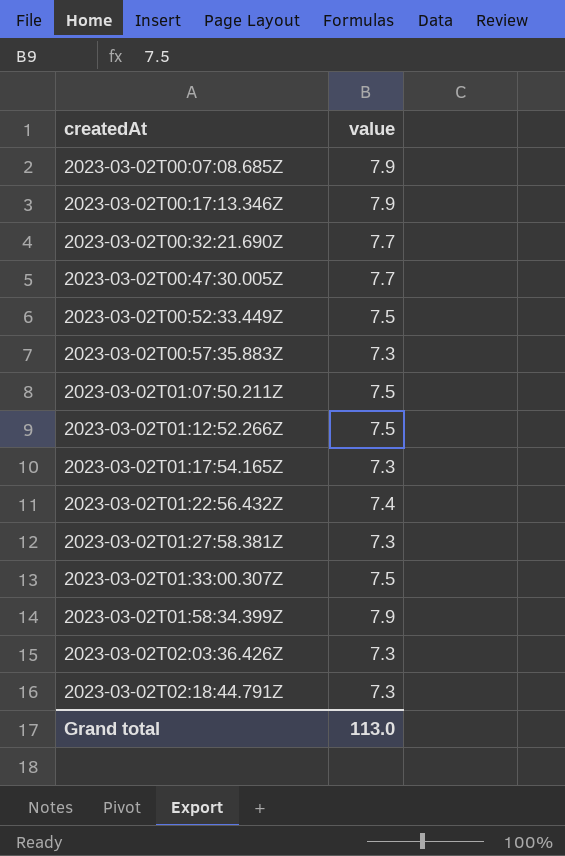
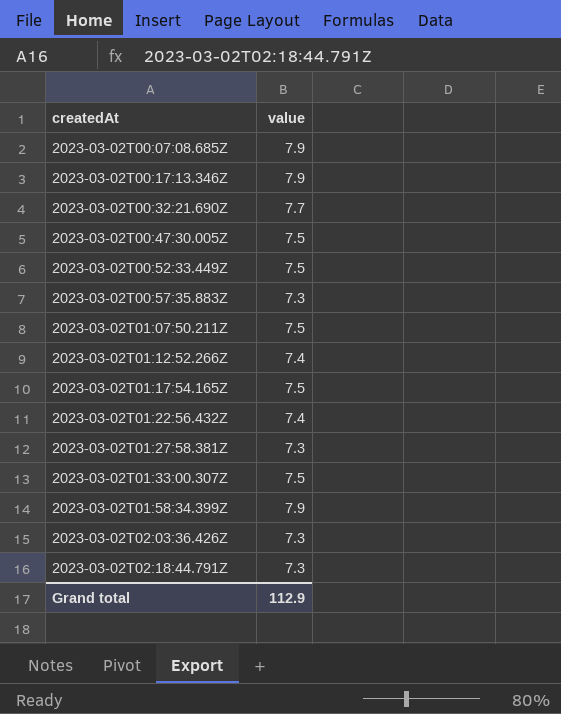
2023-03-02T00:47:30.005Z | value: 7.7 -> 7.5
2023-03-02T01:12:52.266Z | value: 7.5 -> 7.4
2023-03-02T01:17:54.165Z | value: 7.3 -> 7.5
Grand total | value: 113.0 -> 112.9

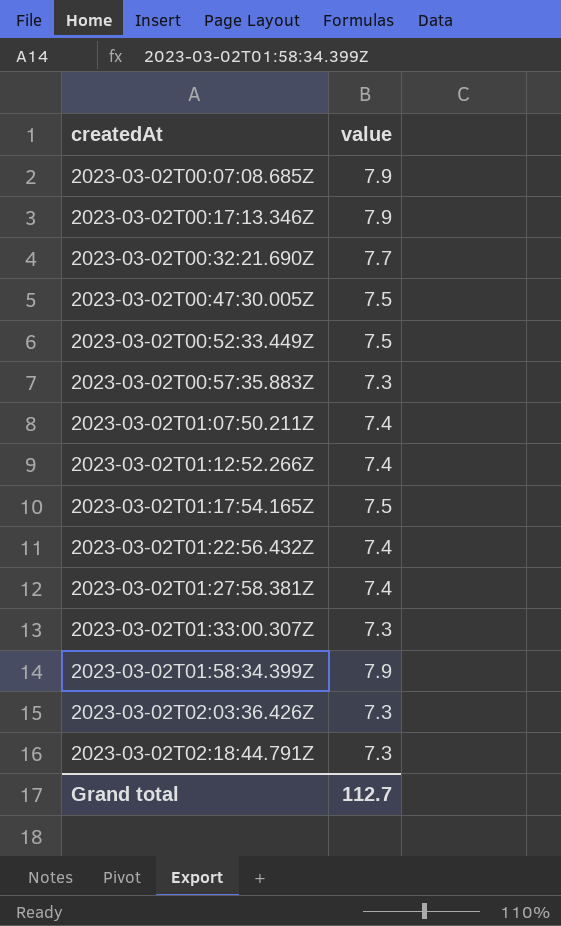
2023-03-02T01:07:50.211Z | value: 7.5 -> 7.4
2023-03-02T01:27:58.381Z | value: 7.3 -> 7.4
2023-03-02T01:33:00.307Z | value: 7.5 -> 7.3
Grand total | value: 112.9 -> 112.7

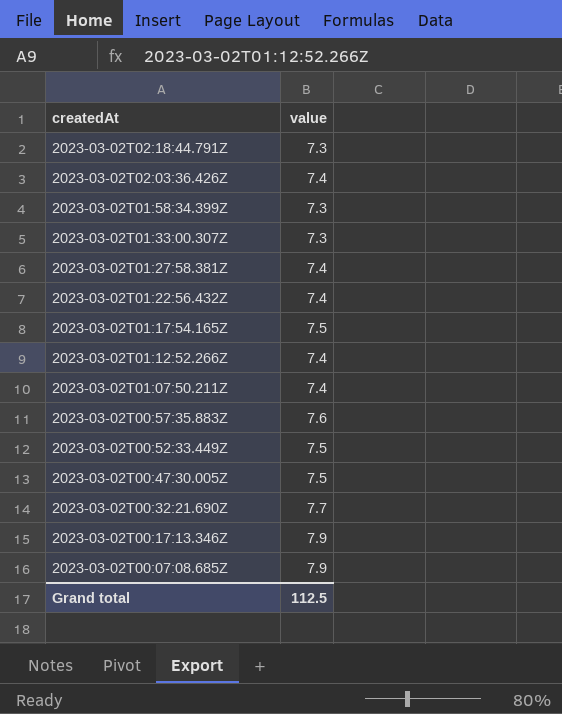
row order: createdAt ascending -> createdAt descending
2023-03-02T02:03:36.426Z | value: 7.3 -> 7.4
2023-03-02T01:58:34.399Z | value: 7.9 -> 7.3
2023-03-02T00:57:35.883Z | value: 7.3 -> 7.6
Grand total | value: 112.7 -> 112.5

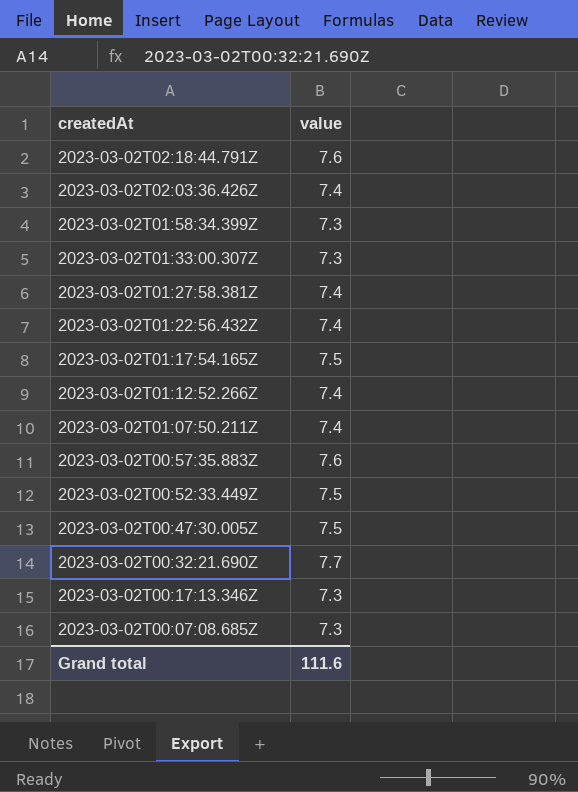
2023-03-02T02:18:44.791Z | value: 7.3 -> 7.6
2023-03-02T00:17:13.346Z | value: 7.9 -> 7.3
2023-03-02T00:07:08.685Z | value: 7.9 -> 7.3
Grand total | value: 112.5 -> 111.6

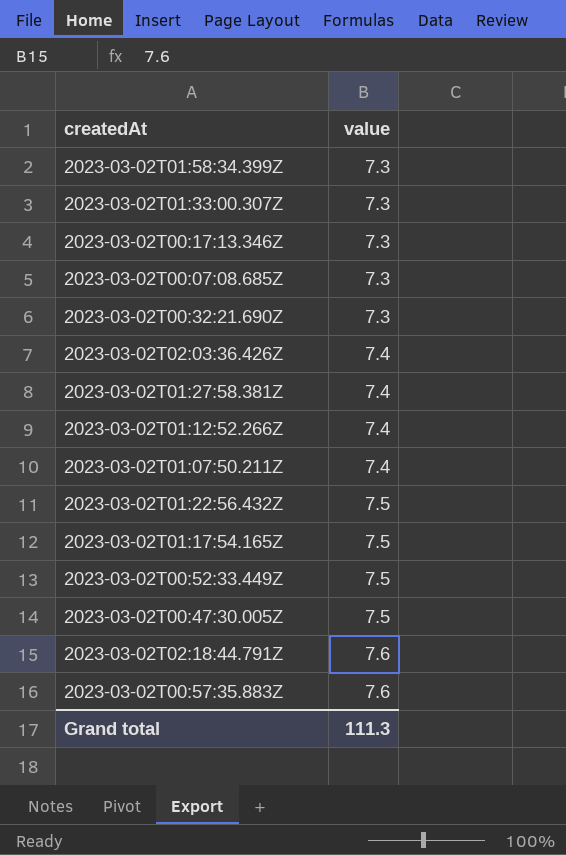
row order: createdAt descending -> value ascending
2023-03-02T00:32:21.690Z | value: 7.7 -> 7.3
2023-03-02T01:22:56.432Z | value: 7.4 -> 7.5
Grand total | value: 111.6 -> 111.3

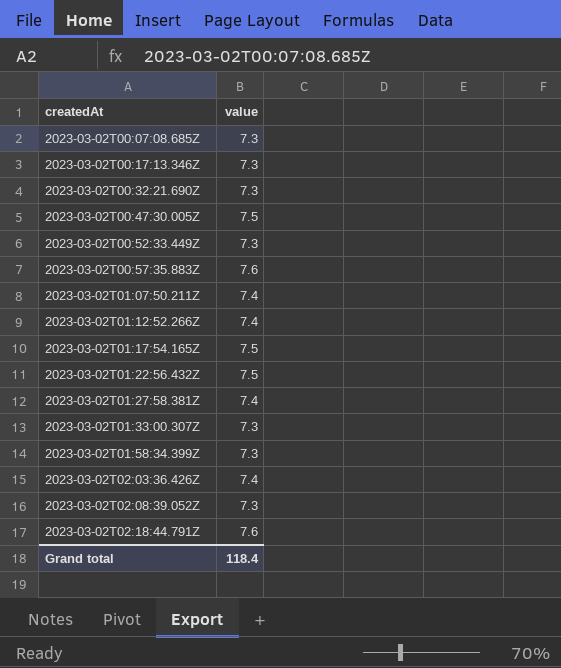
row order: value ascending -> createdAt ascending
2023-03-02T00:52:33.449Z | value: 7.5 -> 7.3
row 2023-03-02T02:08:39.052Z: none -> 7.3
Grand total | value: 111.3 -> 118.4

